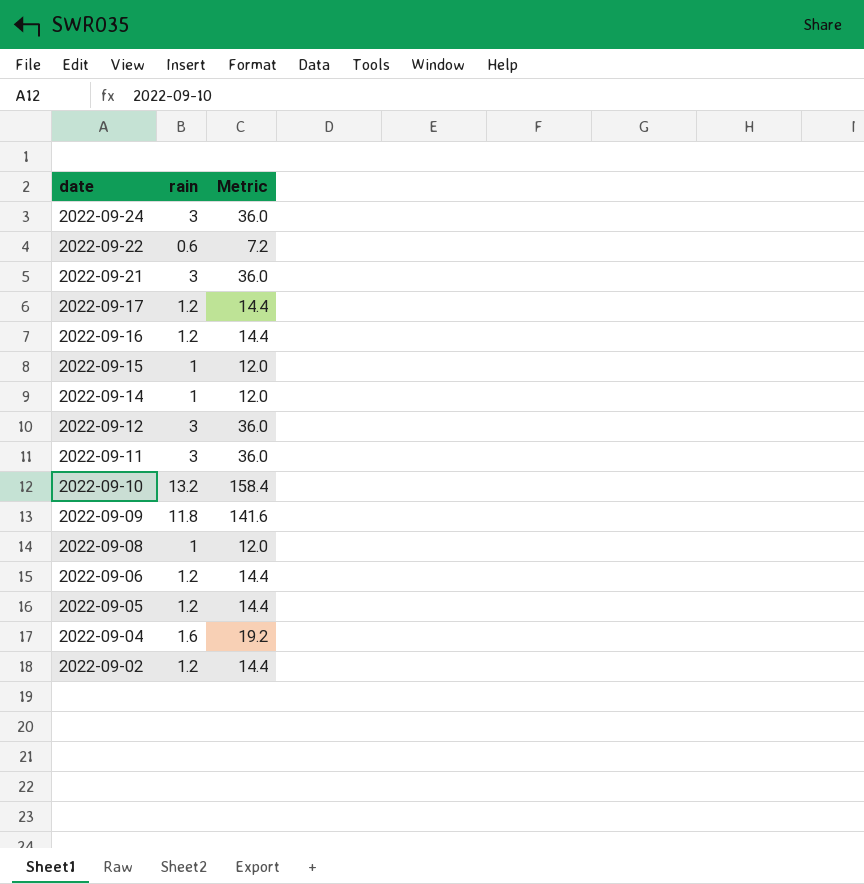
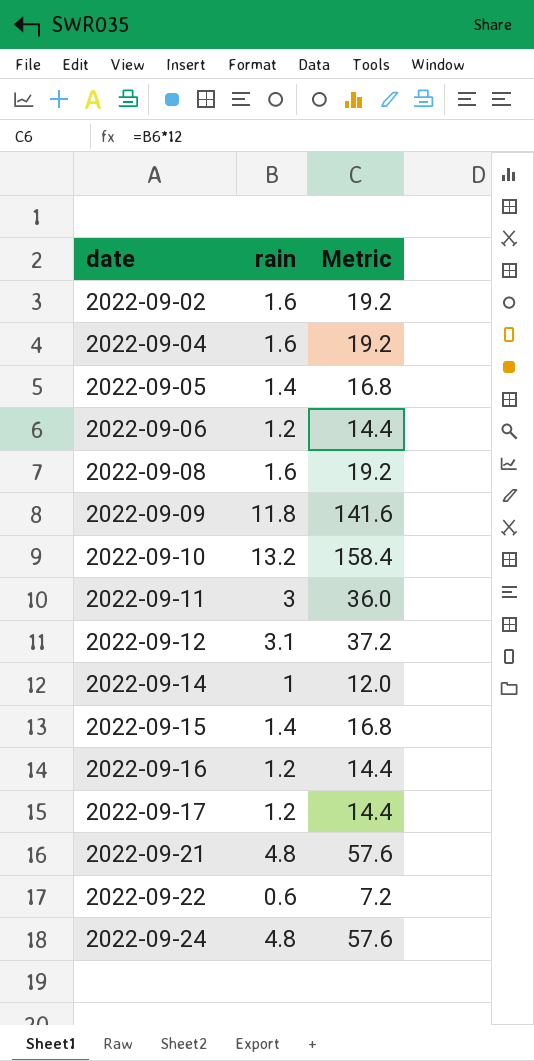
row order: date descending -> date ascending
2022-09-02 | rain: 1.2 -> 1.6
2022-09-02 | Metric: 14.4 -> 19.2
2022-09-05 | rain: 1.2 -> 1.4
2022-09-05 | Metric: 14.4 -> 16.8
2022-09-08 | rain: 1 -> 1.6
2022-09-08 | Metric: 12.0 -> 19.2
2022-09-12 | rain: 3 -> 3.1
2022-09-12 | Metric: 36.0 -> 37.2
2022-09-15 | rain: 1 -> 1.4
2022-09-15 | Metric: 12.0 -> 16.8
2022-09-21 | rain: 3 -> 4.8
2022-09-21 | Metric: 36.0 -> 57.6
2022-09-24 | rain: 3 -> 4.8
2022-09-24 | Metric: 36.0 -> 57.6

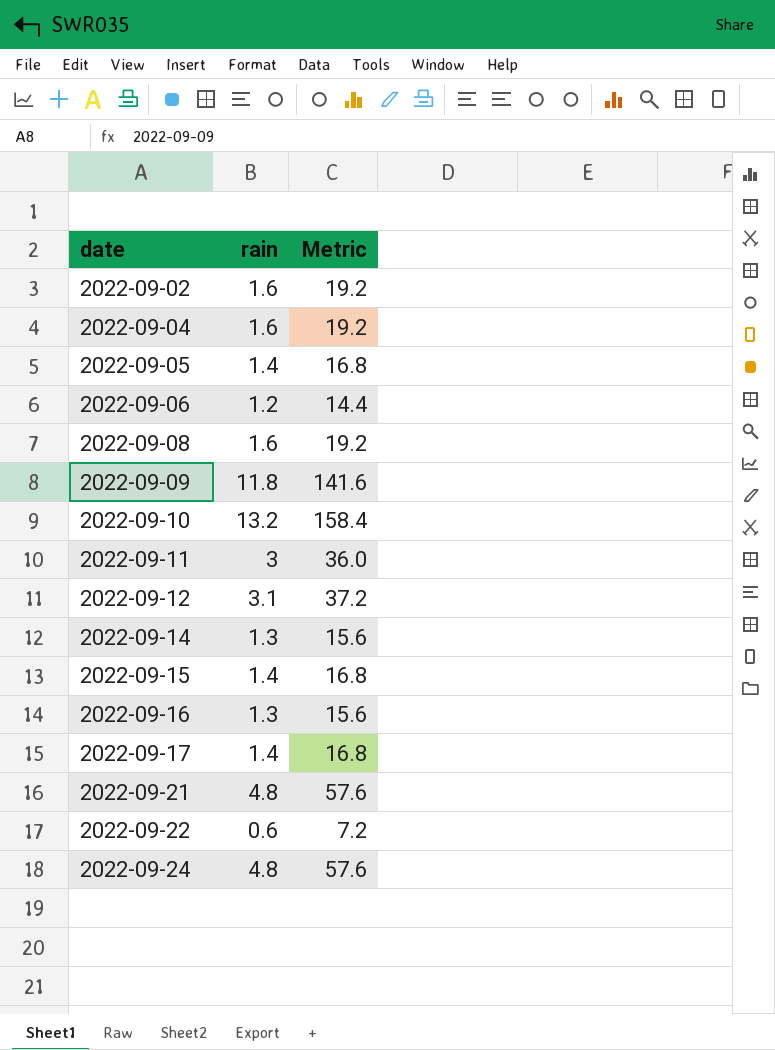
2022-09-14 | rain: 1 -> 1.3
2022-09-14 | Metric: 12.0 -> 15.6
2022-09-16 | rain: 1.2 -> 1.3
2022-09-16 | Metric: 14.4 -> 15.6
2022-09-17 | rain: 1.2 -> 1.4
2022-09-17 | Metric: 14.4 -> 16.8

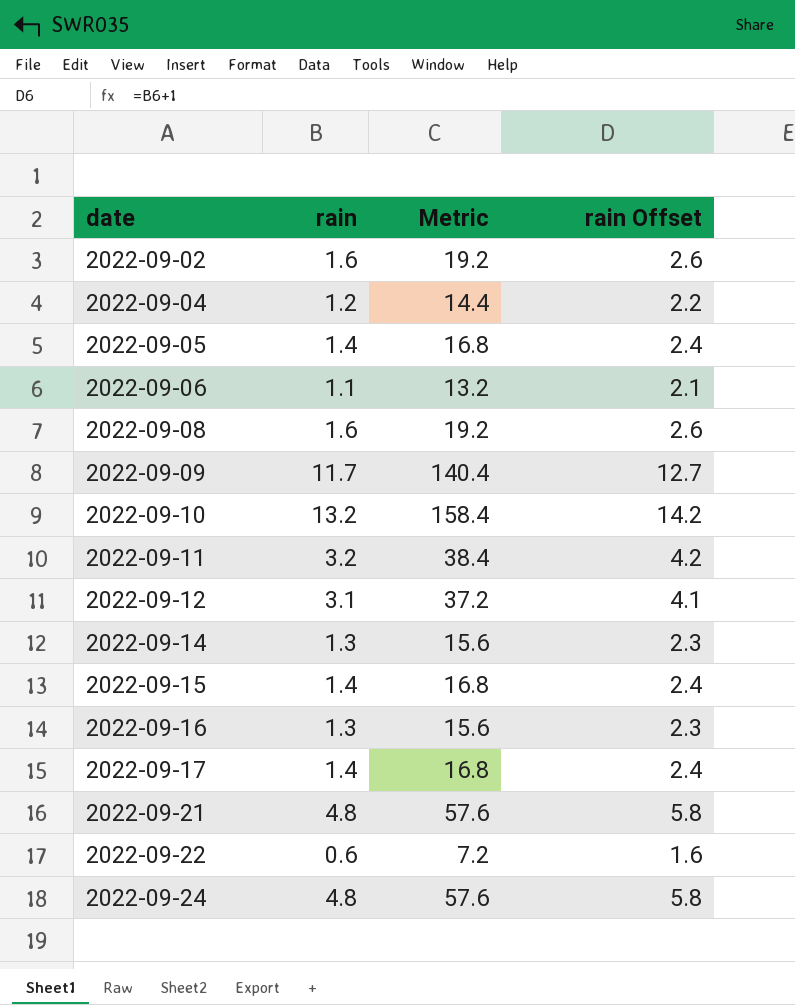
column rain Offset | formula: none -> [rain] + 1
2022-09-04 | rain: 1.6 -> 1.2
2022-09-04 | Metric: 19.2 -> 14.4
2022-09-06 | rain: 1.2 -> 1.1
2022-09-06 | Metric: 14.4 -> 13.2
2022-09-09 | rain: 11.8 -> 11.7
2022-09-09 | Metric: 141.6 -> 140.4
2022-09-11 | rain: 3 -> 3.2
2022-09-11 | Metric: 36.0 -> 38.4

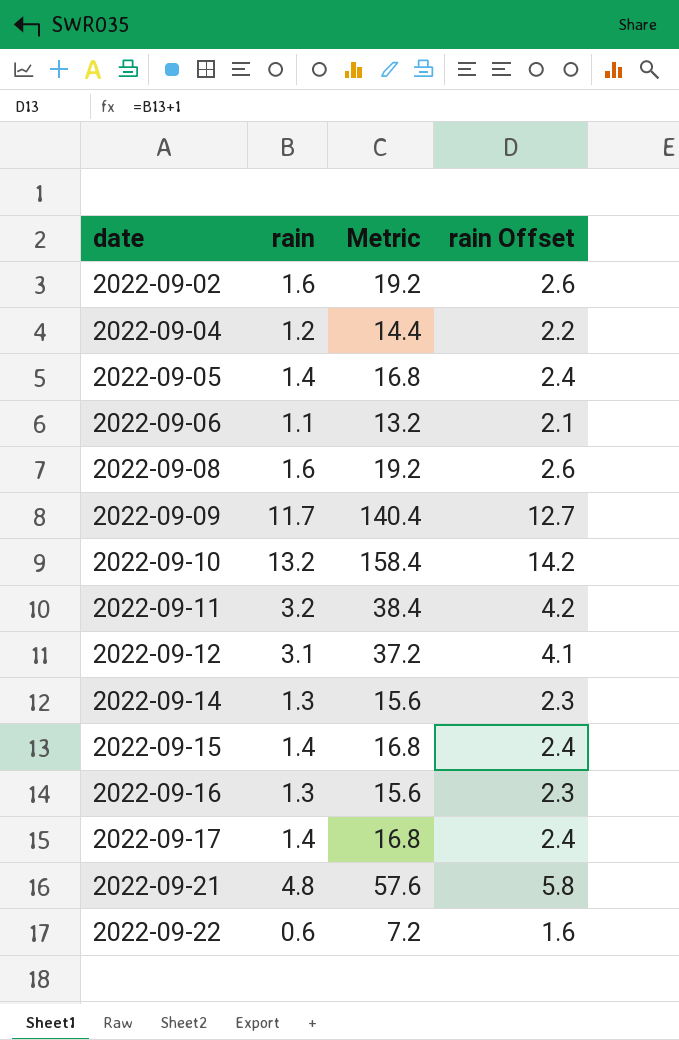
row 2022-09-24: 4.8 | 57.6 | 5.8 -> none

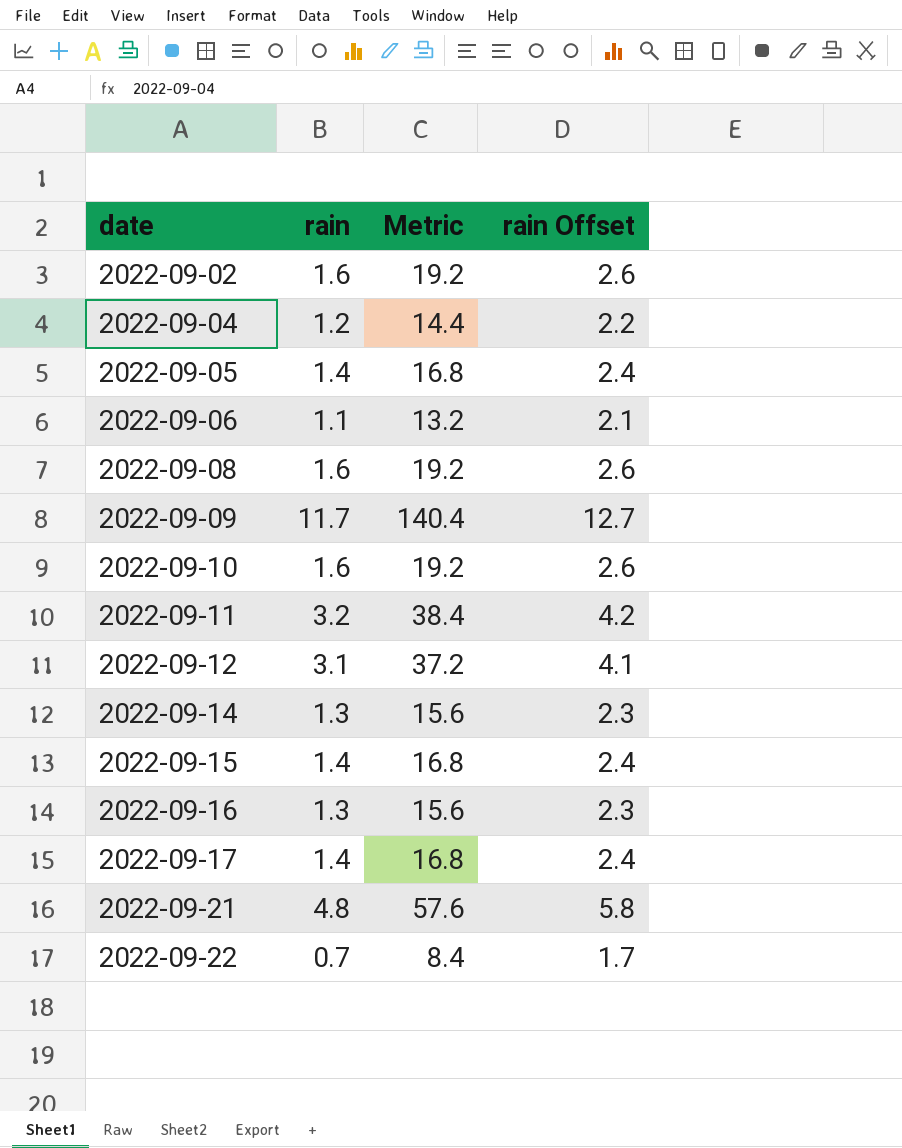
2022-09-10 | rain: 13.2 -> 1.6
2022-09-10 | Metric: 158.4 -> 19.2
2022-09-10 | rain Offset: 14.2 -> 2.6
2022-09-22 | rain: 0.6 -> 0.7
2022-09-22 | Metric: 7.2 -> 8.4
2022-09-22 | rain Offset: 1.6 -> 1.7

